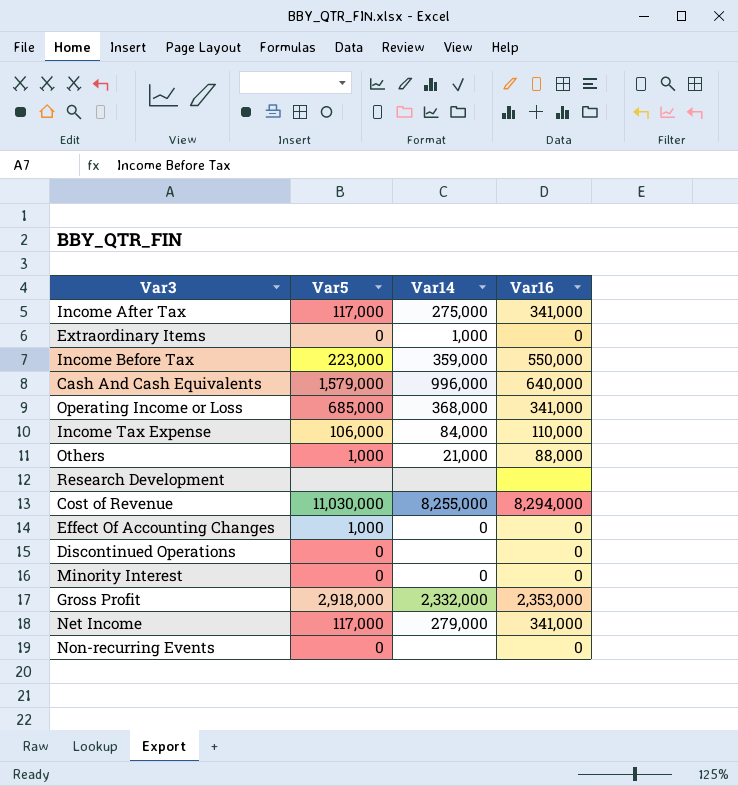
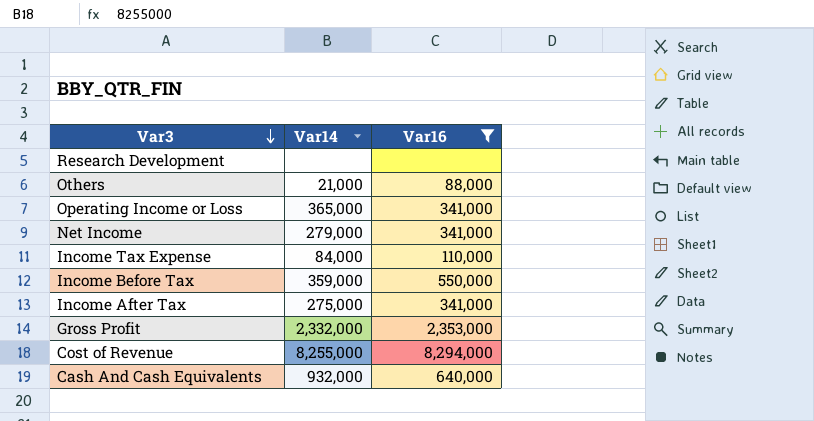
filter: none -> Var16 != 0
row order: none -> Var3 descending
column Var5 | position: 2 -> none
Operating Income or Loss | Var14: 368,000 -> 365,000
Cash And Cash Equivalents | Var14: 996,000 -> 932,000

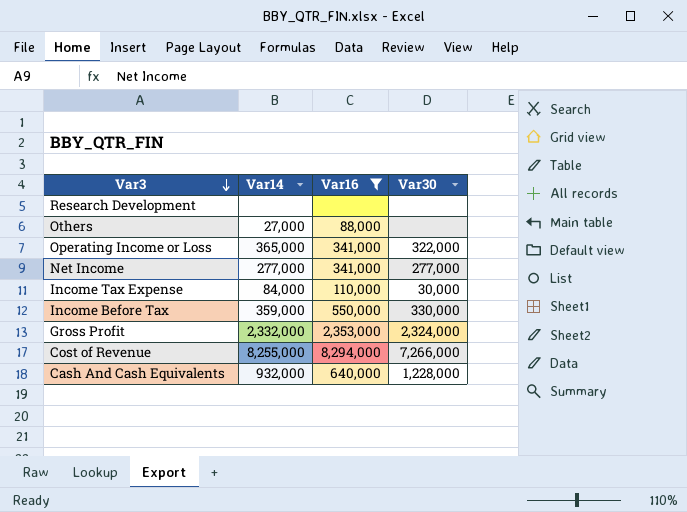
column Var30 | position: none -> 4
row Income After Tax: 275,000 | 341,000 -> none
Others | Var14: 21,000 -> 27,000
Net Income | Var14: 279,000 -> 277,000

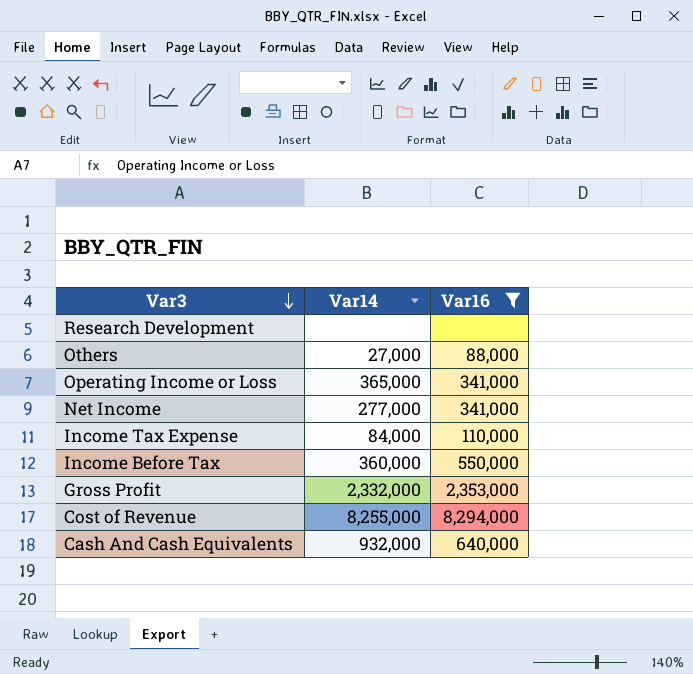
column Var30 | position: 4 -> none
Income Before Tax | Var14: 359,000 -> 360,000

